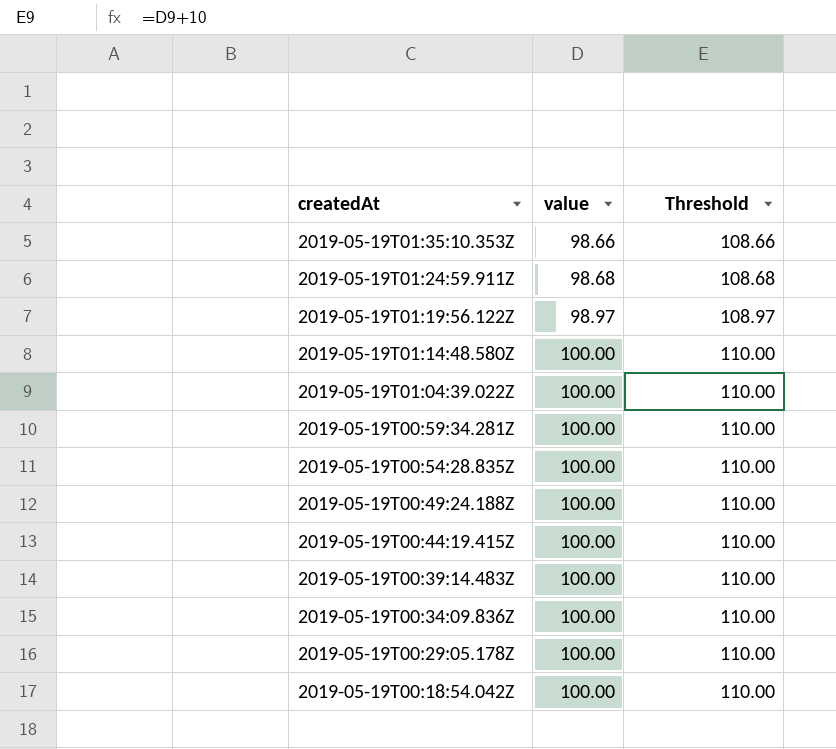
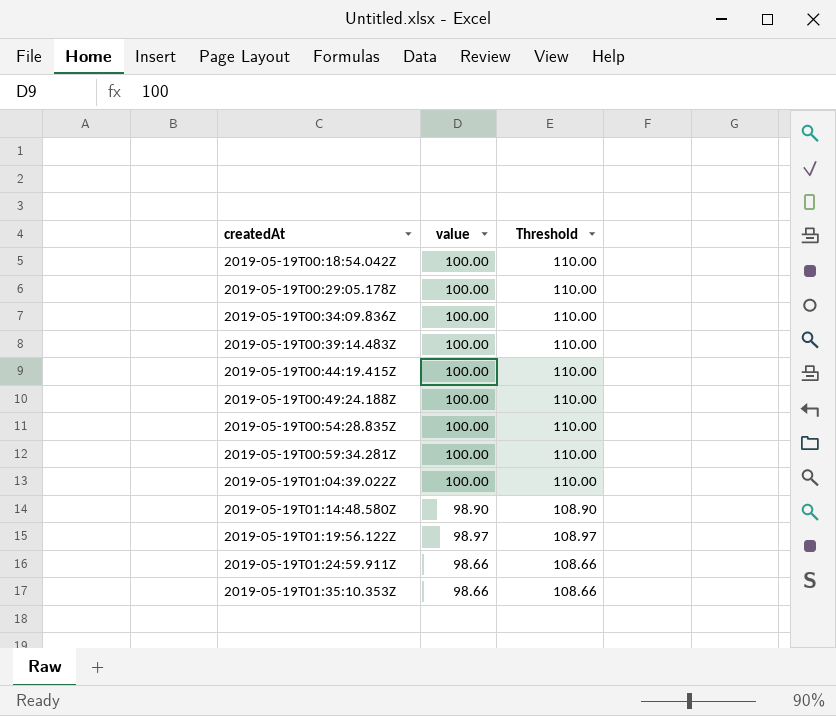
row order: createdAt descending -> createdAt ascending
2019-05-19T01:14:48.580Z | value: 100.00 -> 98.90
2019-05-19T01:14:48.580Z | Threshold: 110.00 -> 108.90
2019-05-19T01:24:59.911Z | value: 98.68 -> 98.66
2019-05-19T01:24:59.911Z | Threshold: 108.68 -> 108.66

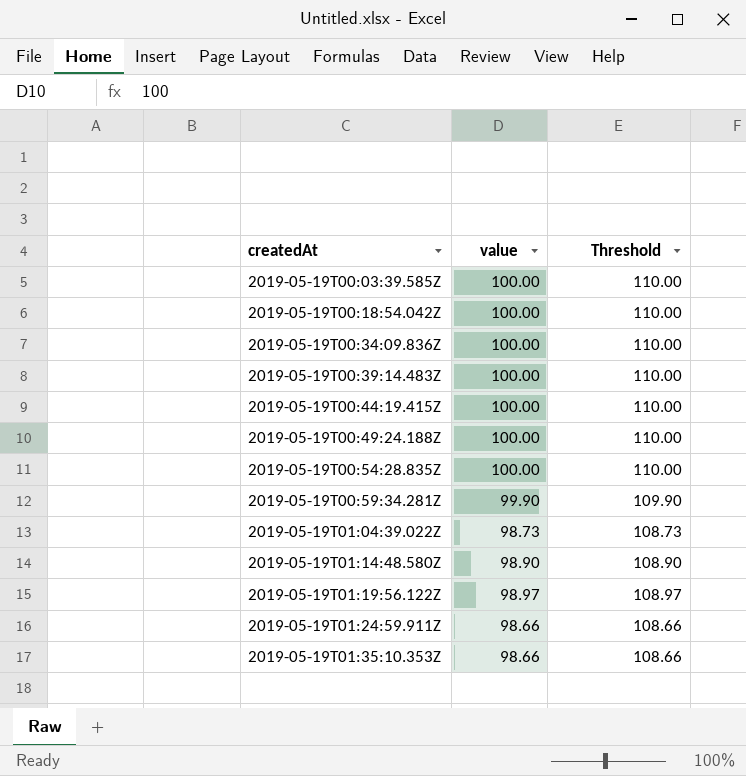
row 2019-05-19T00:29:05.178Z: 100.00 | 110.00 -> none
row 2019-05-19T00:03:39.585Z: none -> 100.00 | 110.00
2019-05-19T00:59:34.281Z | value: 100.00 -> 99.90
2019-05-19T00:59:34.281Z | Threshold: 110.00 -> 109.90
2019-05-19T01:04:39.022Z | value: 100.00 -> 98.73
2019-05-19T01:04:39.022Z | Threshold: 110.00 -> 108.73

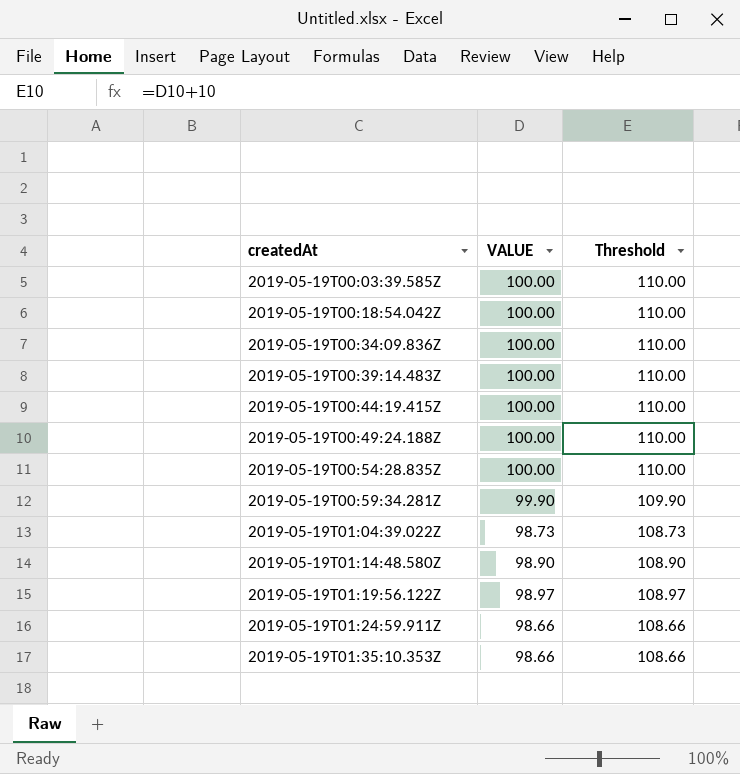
column name: value -> VALUE

